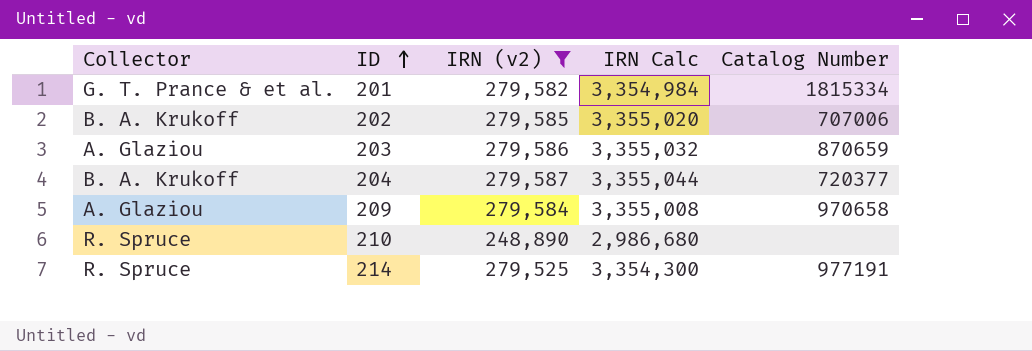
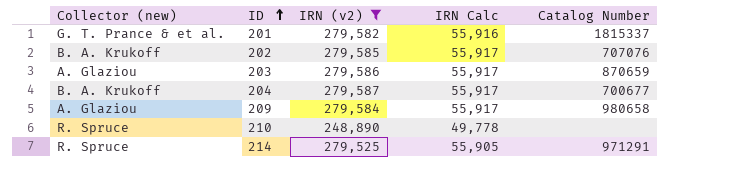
column name: Collector -> Collector (new)
column IRN Calc | formula: [IRN (v2)] * 12 -> [IRN (v2)] * 0.2
201 | Catalog Number: 1815334 -> 1815337
202 | Catalog Number: 707006 -> 707076
204 | Catalog Number: 720377 -> 700677
209 | Catalog Number: 970658 -> 980658
214 | Catalog Number: 977191 -> 971291

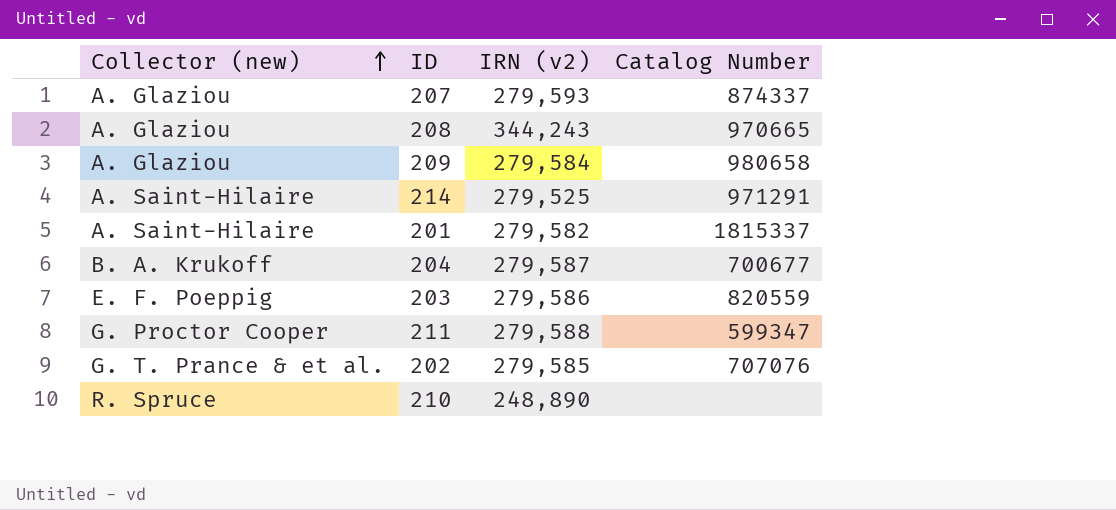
filter: IRN (v2) <= 279,587 -> none
row order: ID ascending -> Collector (new) ascending
column IRN Calc | formula: [IRN (v2)] * 0.2 -> none
214 | Collector (new): R. Spruce -> A. Saint-Hilaire
201 | Collector (new): G. T. Prance & et al. -> A. Saint-Hilaire
203 | Collector (new): A. Glaziou -> E. F. Poeppig
203 | Catalog Number: 870659 -> 820559
202 | Collector (new): B. A. Krukoff -> G. T. Prance & et al.

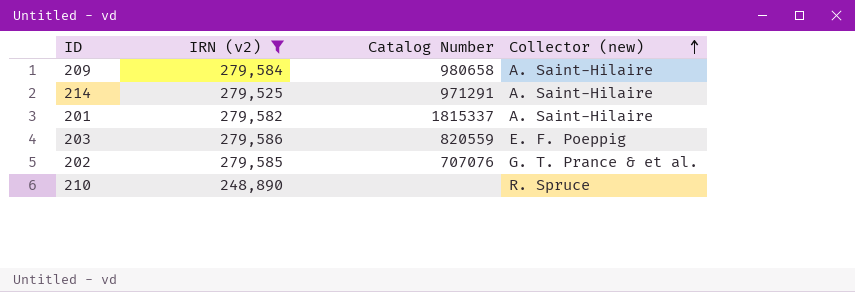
filter: none -> IRN (v2) <= 279,586
column Collector (new) | position: 1 -> 4
209 | Collector (new): A. Glaziou -> A. Saint-Hilaire

